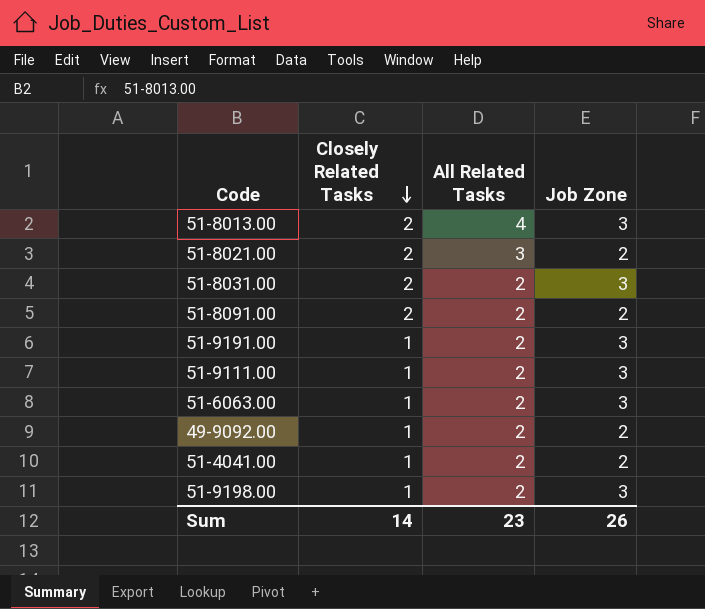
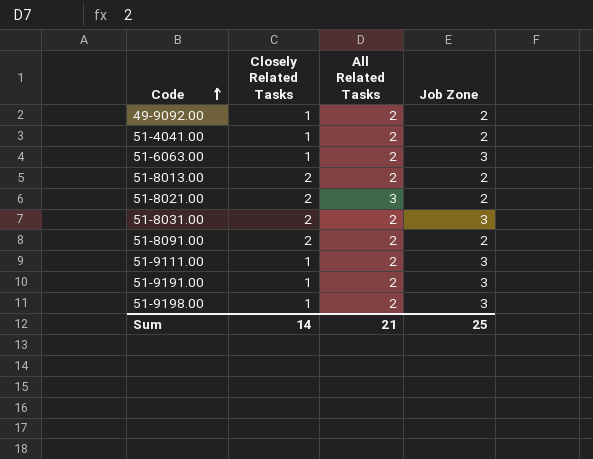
row order: Closely Related Tasks descending -> Code ascending
51-8013.00 | All Related Tasks: 4 -> 2
51-8013.00 | Job Zone: 3 -> 2
Sum | All Related Tasks: 23 -> 21
Sum | Job Zone: 26 -> 25

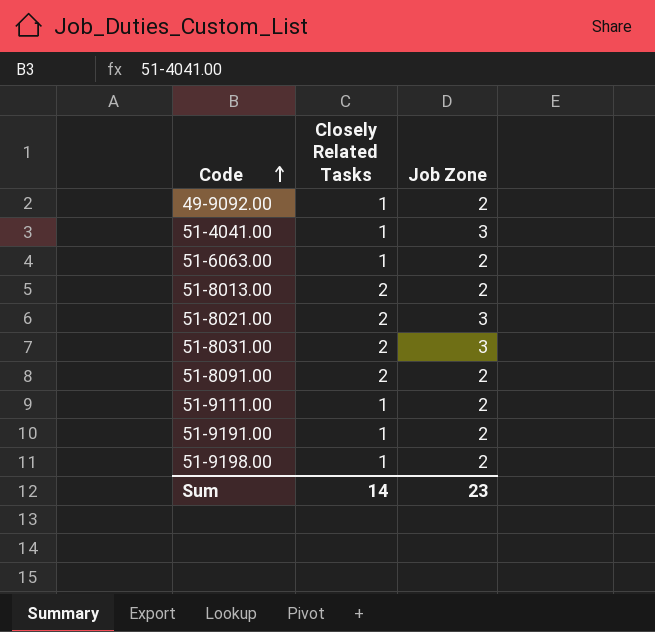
column All Related Tasks | position: 3 -> none
51-4041.00 | Job Zone: 2 -> 3
51-6063.00 | Job Zone: 3 -> 2
51-8021.00 | Job Zone: 2 -> 3
51-9111.00 | Job Zone: 3 -> 2
51-9191.00 | Job Zone: 3 -> 2
51-9198.00 | Job Zone: 3 -> 2
Sum | Job Zone: 25 -> 23

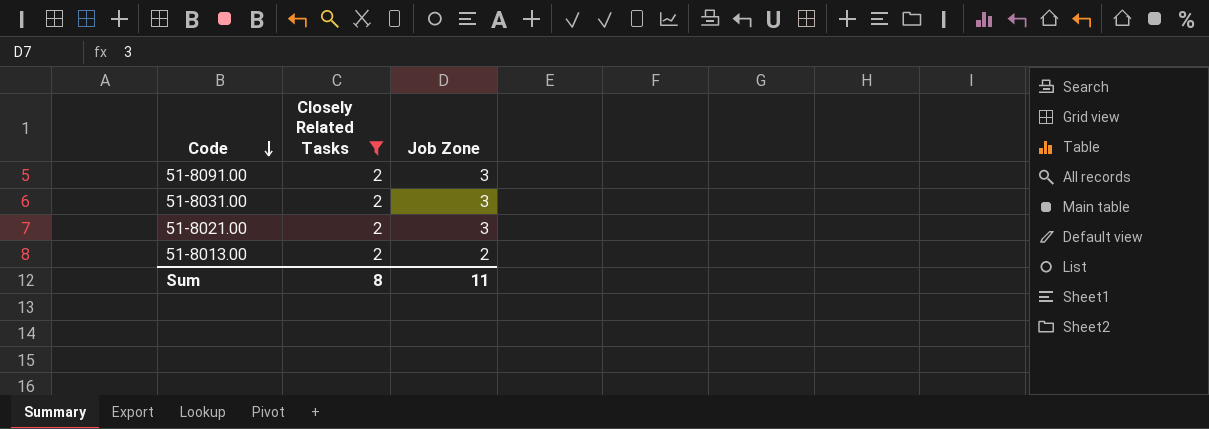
filter: none -> Closely Related Tasks = 2
row order: Code ascending -> Code descending
51-8091.00 | Job Zone: 2 -> 3
Sum | Closely Related Tasks: 14 -> 8
Sum | Job Zone: 23 -> 11

